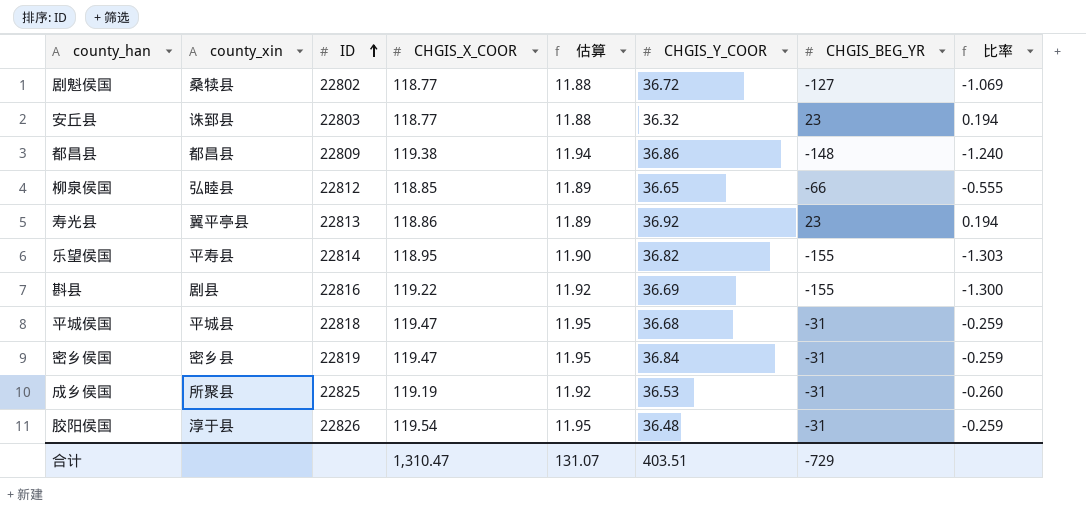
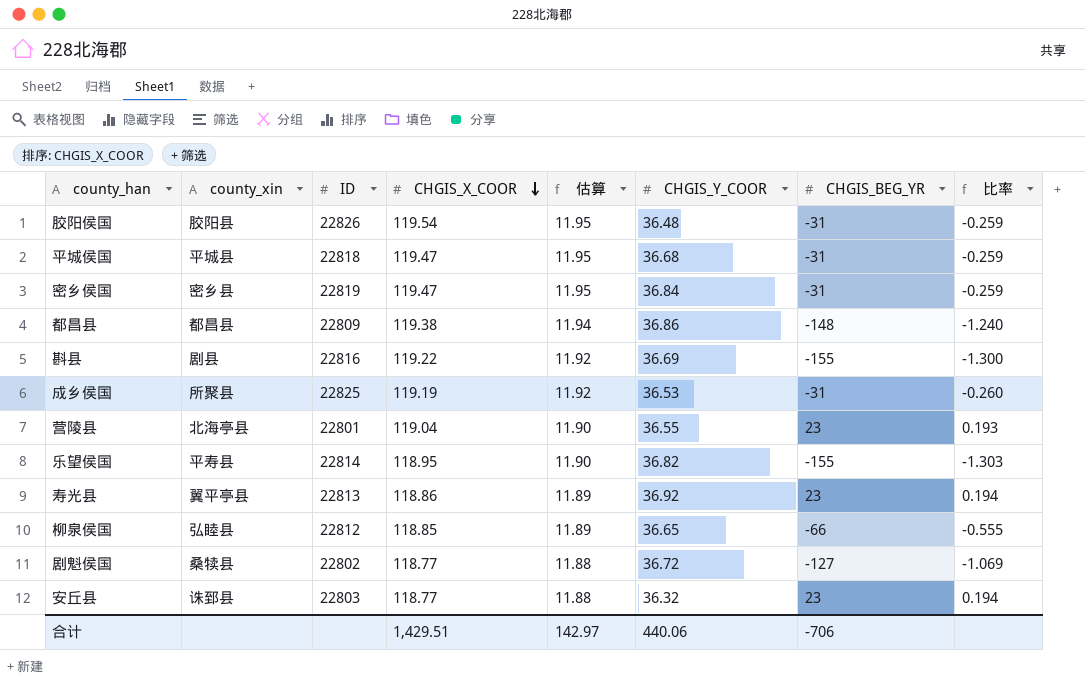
row order: ID ascending -> CHGIS_X_COOR descending
胶阳侯国 | county_xin: 淳于县 -> 胶阳县
row 营陵县: none -> 北海亭县 | 22801 | 119.04 | 11.90 | 36.55 | 23 | 0.193
合计 | CHGIS_X_COOR: 1,310.47 -> 1,429.51
合计 | 估算: 131.07 -> 142.97
合计 | CHGIS_Y_COOR: 403.51 -> 440.06
合计 | CHGIS_BEG_YR: -729 -> -706

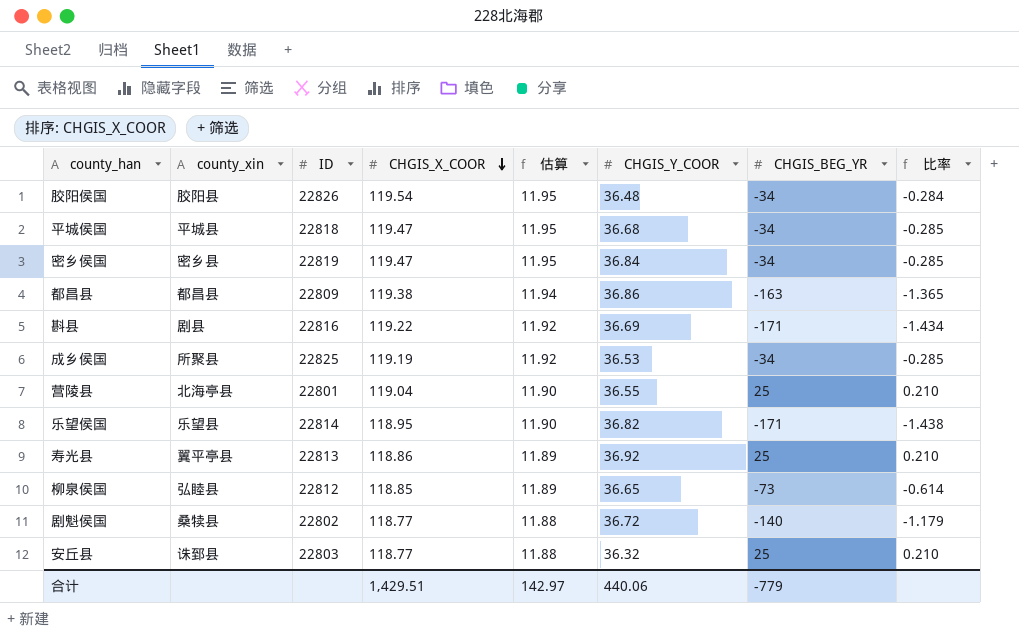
胶阳侯国 | CHGIS_BEG_YR: -31 -> -34
胶阳侯国 | 比率: -0.259 -> -0.284
平城侯国 | CHGIS_BEG_YR: -31 -> -34
平城侯国 | 比率: -0.259 -> -0.285
密乡侯国 | CHGIS_BEG_YR: -31 -> -34
密乡侯国 | 比率: -0.259 -> -0.285
都昌县 | CHGIS_BEG_YR: -148 -> -163
都昌县 | 比率: -1.240 -> -1.365
斟县 | CHGIS_BEG_YR: -155 -> -171
斟县 | 比率: -1.300 -> -1.434
成乡侯国 | CHGIS_BEG_YR: -31 -> -34
成乡侯国 | 比率: -0.260 -> -0.285
营陵县 | CHGIS_BEG_YR: 23 -> 25
营陵县 | 比率: 0.193 -> 0.210
乐望侯国 | county_xin: 平寿县 -> 乐望县
乐望侯国 | CHGIS_BEG_YR: -155 -> -171
乐望侯国 | 比率: -1.303 -> -1.438
寿光县 | CHGIS_BEG_YR: 23 -> 25
寿光县 | 比率: 0.194 -> 0.210
柳泉侯国 | CHGIS_BEG_YR: -66 -> -73
柳泉侯国 | 比率: -0.555 -> -0.614
剧魁侯国 | CHGIS_BEG_YR: -127 -> -140
剧魁侯国 | 比率: -1.069 -> -1.179
安丘县 | CHGIS_BEG_YR: 23 -> 25
安丘县 | 比率: 0.194 -> 0.210
合计 | CHGIS_BEG_YR: -706 -> -779

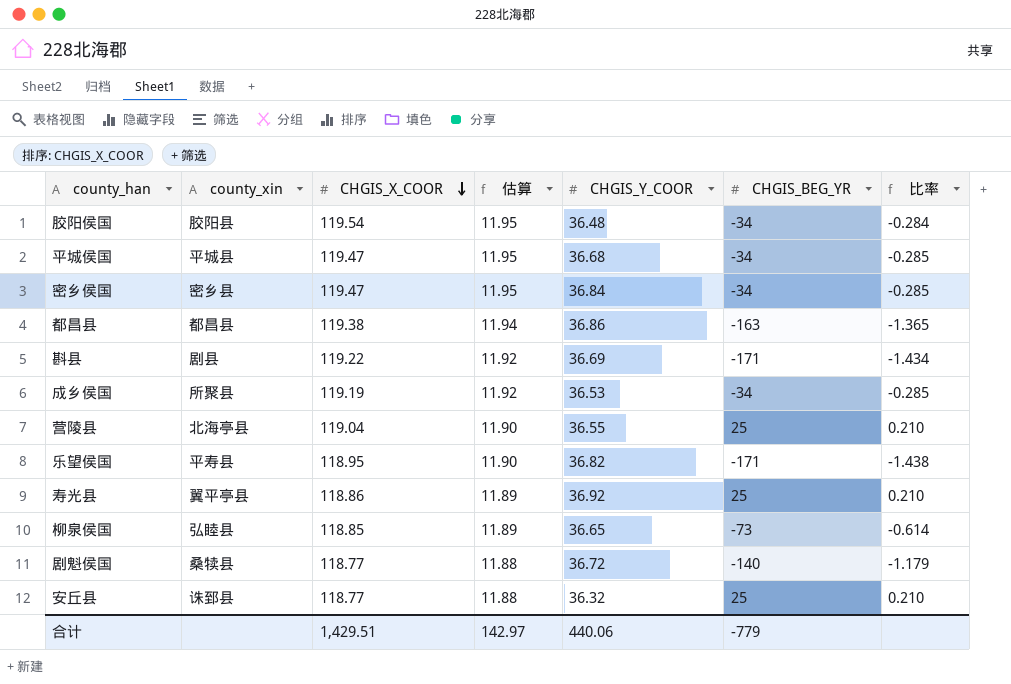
column ID | position: 3 -> none
乐望侯国 | county_xin: 乐望县 -> 平寿县

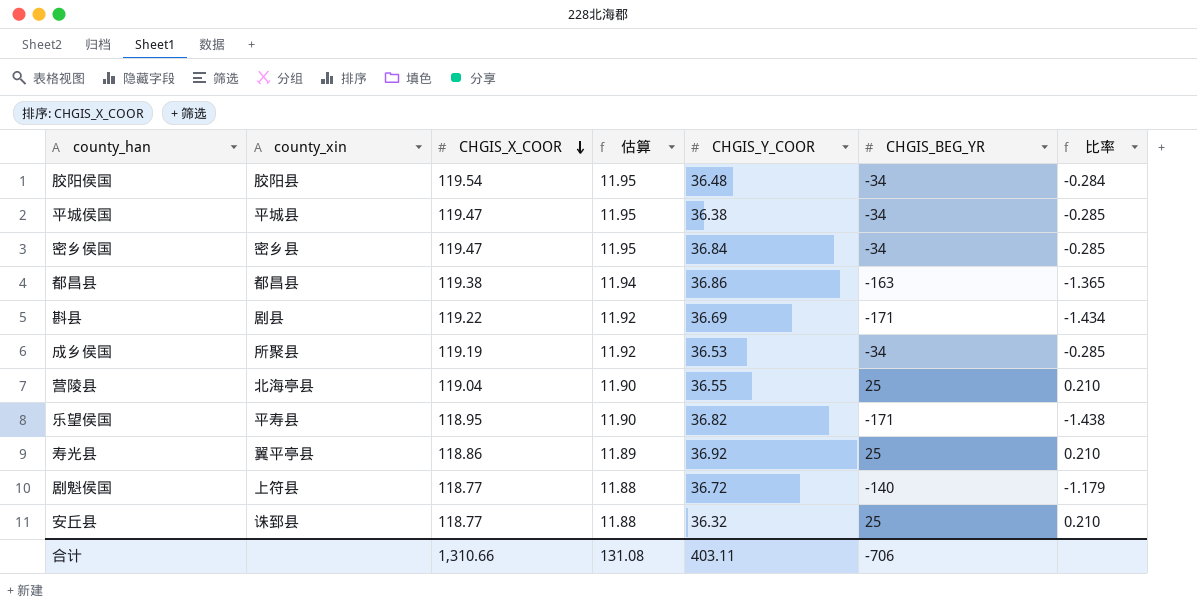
row 柳泉侯国: 弘睦县 | 118.85 | 11.89 | 36.65 | -73 | -0.614 -> none
平城侯国 | CHGIS_Y_COOR: 36.68 -> 36.38
剧魁侯国 | county_xin: 桑犊县 -> 上符县
合计 | CHGIS_X_COOR: 1,429.51 -> 1,310.66
合计 | 估算: 142.97 -> 131.08
合计 | CHGIS_Y_COOR: 440.06 -> 403.11
合计 | CHGIS_BEG_YR: -779 -> -706

